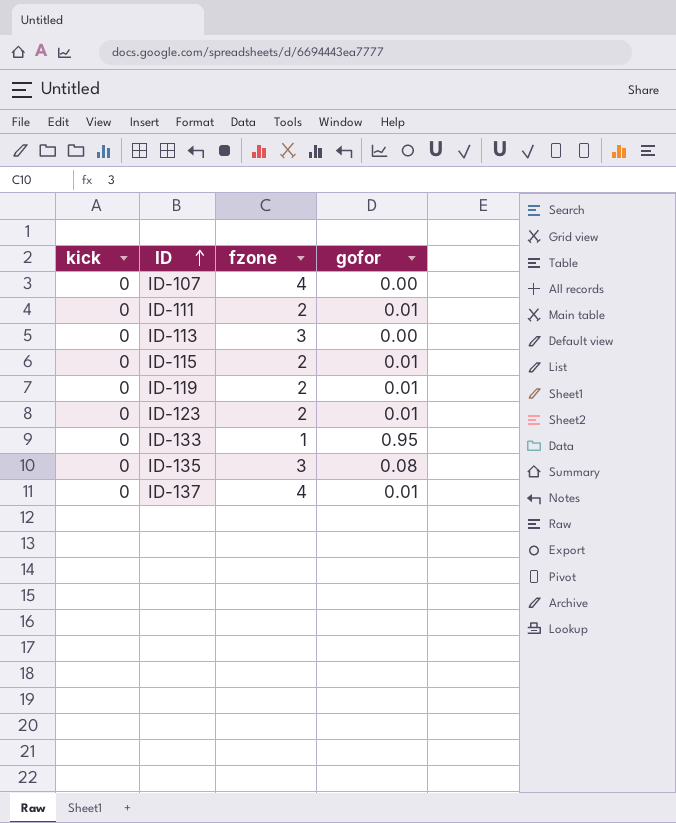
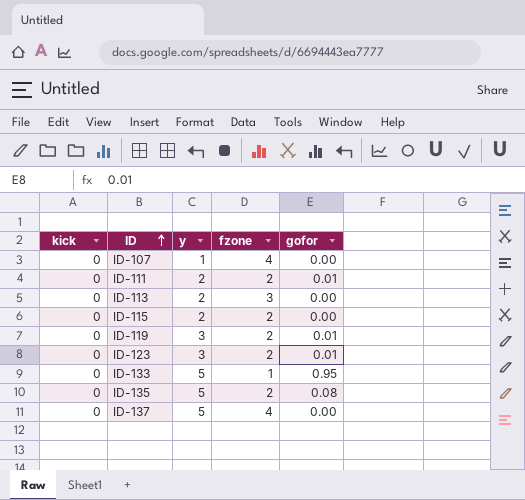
column y | position: none -> 3
ID-115 | gofor: 0.01 -> 0.00
ID-135 | fzone: 3 -> 2
ID-137 | gofor: 0.01 -> 0.00

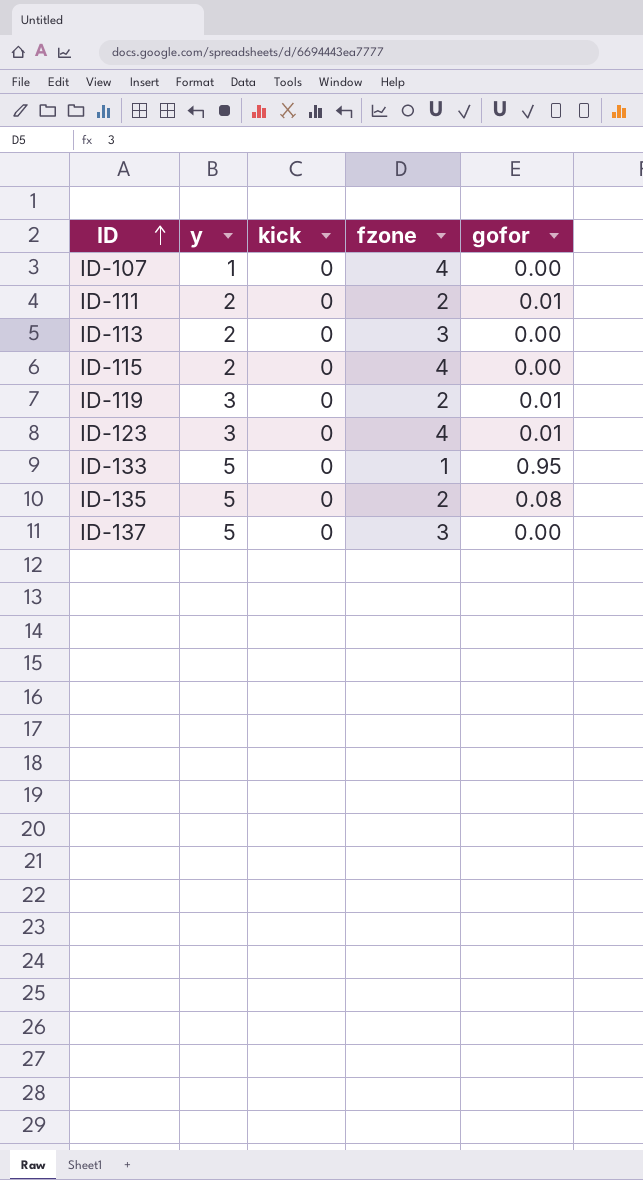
column kick | position: 1 -> 3
ID-115 | fzone: 2 -> 4
ID-123 | fzone: 2 -> 4
ID-137 | fzone: 4 -> 3

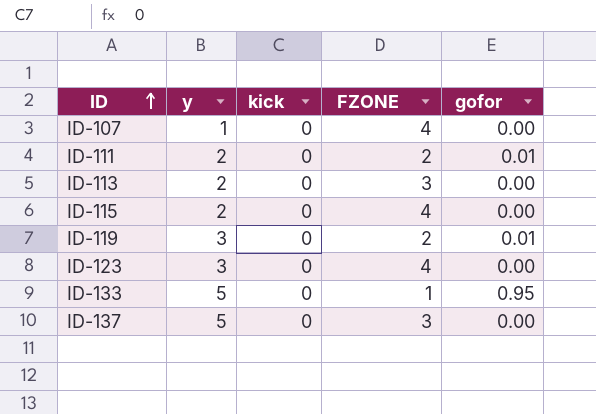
column name: fzone -> FZONE
row ID-135: 5 | 0 | 2 | 0.08 -> none
ID-123 | gofor: 0.01 -> 0.00

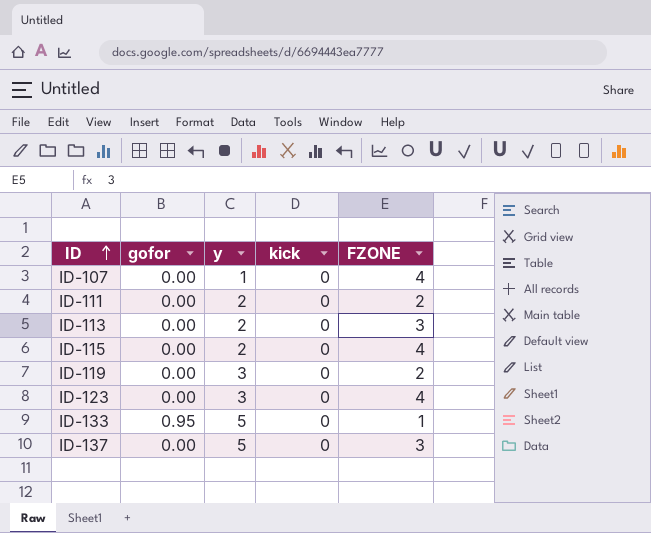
column gofor | position: 5 -> 2
ID-111 | gofor: 0.01 -> 0.00
ID-119 | gofor: 0.01 -> 0.00

